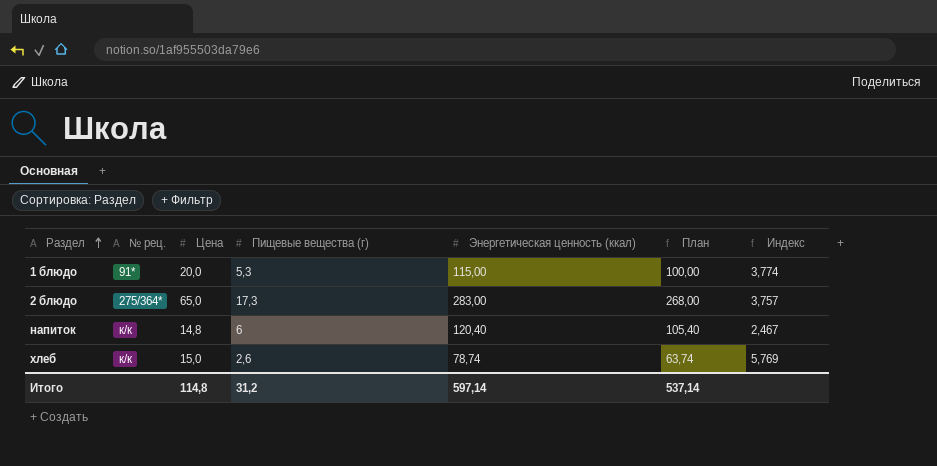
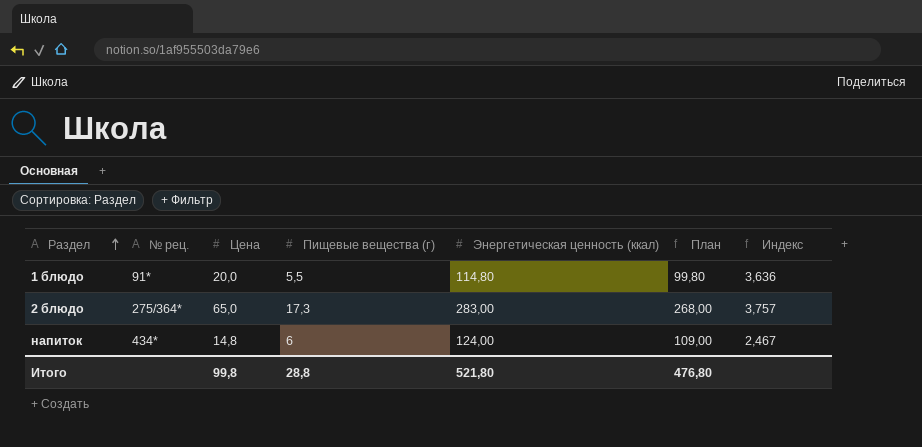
row хлеб: к/к | 15,0 | 2,6 | 78,74 | 63,74 | 5,769 -> none
1 блюдо | Пищевые вещества (г): 5,3 -> 5,5
1 блюдо | Энергетическая ценность (ккал): 115,00 -> 114,80
1 блюдо | План: 100,00 -> 99,80
1 блюдо | Индекс: 3,774 -> 3,636
напиток | № рец.: к/к -> 434*
напиток | Энергетическая ценность (ккал): 120,40 -> 124,00
напиток | План: 105,40 -> 109,00
Итого | Цена: 114,8 -> 99,8
Итого | Пищевые вещества (г): 31,2 -> 28,8
Итого | Энергетическая ценность (ккал): 597,14 -> 521,80
Итого | План: 537,14 -> 476,80

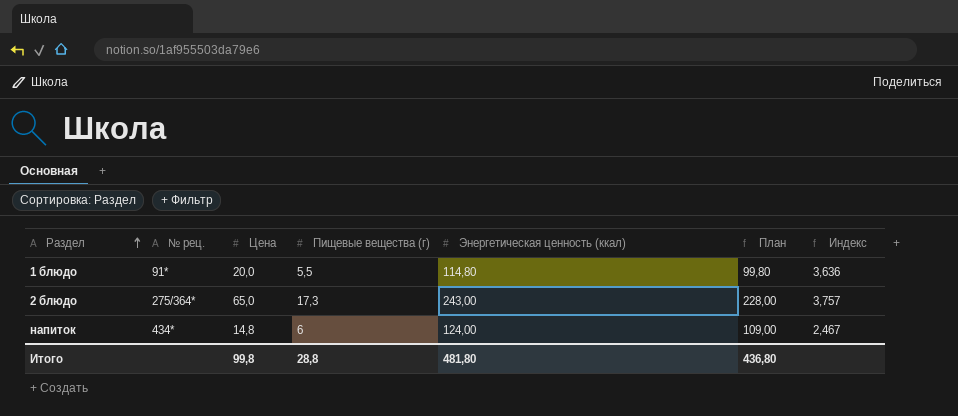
2 блюдо | Энергетическая ценность (ккал): 283,00 -> 243,00
2 блюдо | План: 268,00 -> 228,00
Итого | Энергетическая ценность (ккал): 521,80 -> 481,80
Итого | План: 476,80 -> 436,80

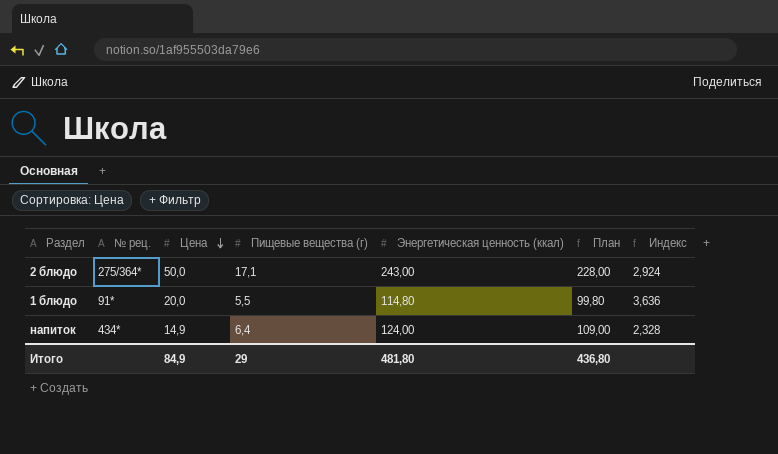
row order: Раздел ascending -> Цена descending
2 блюдо | Цена: 65,0 -> 50,0
2 блюдо | Пищевые вещества (г): 17,3 -> 17,1
2 блюдо | Индекс: 3,757 -> 2,924
напиток | Цена: 14,8 -> 14,9
напиток | Пищевые вещества (г): 6 -> 6,4
напиток | Индекс: 2,467 -> 2,328
Итого | Цена: 99,8 -> 84,9
Итого | Пищевые вещества (г): 28,8 -> 29

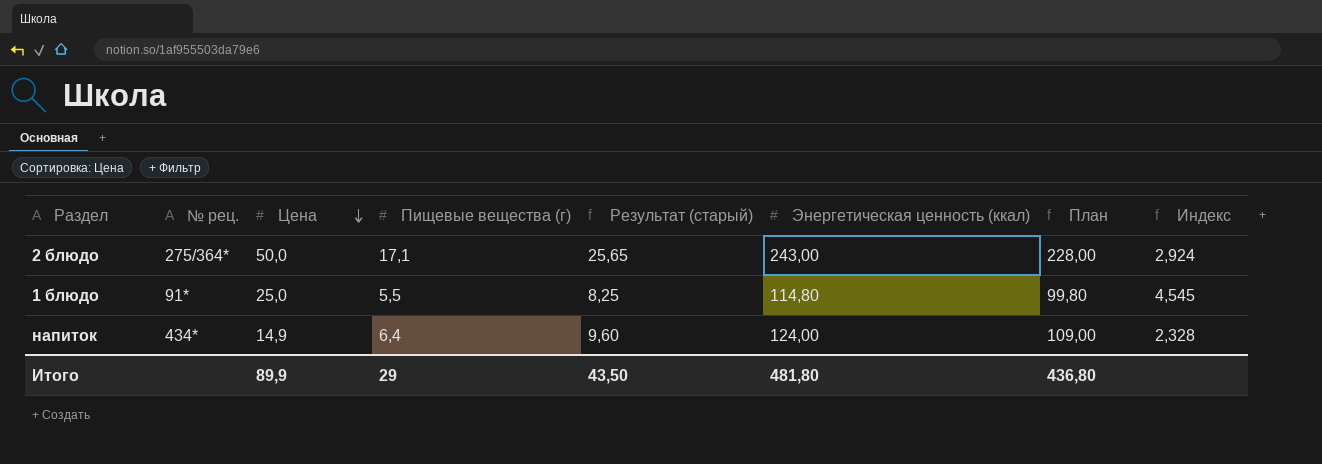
column Результат (старый) | formula: none -> [Пищевые вещества (г)] * 1,5
1 блюдо | Цена: 20,0 -> 25,0
1 блюдо | Индекс: 3,636 -> 4,545
Итого | Цена: 84,9 -> 89,9

